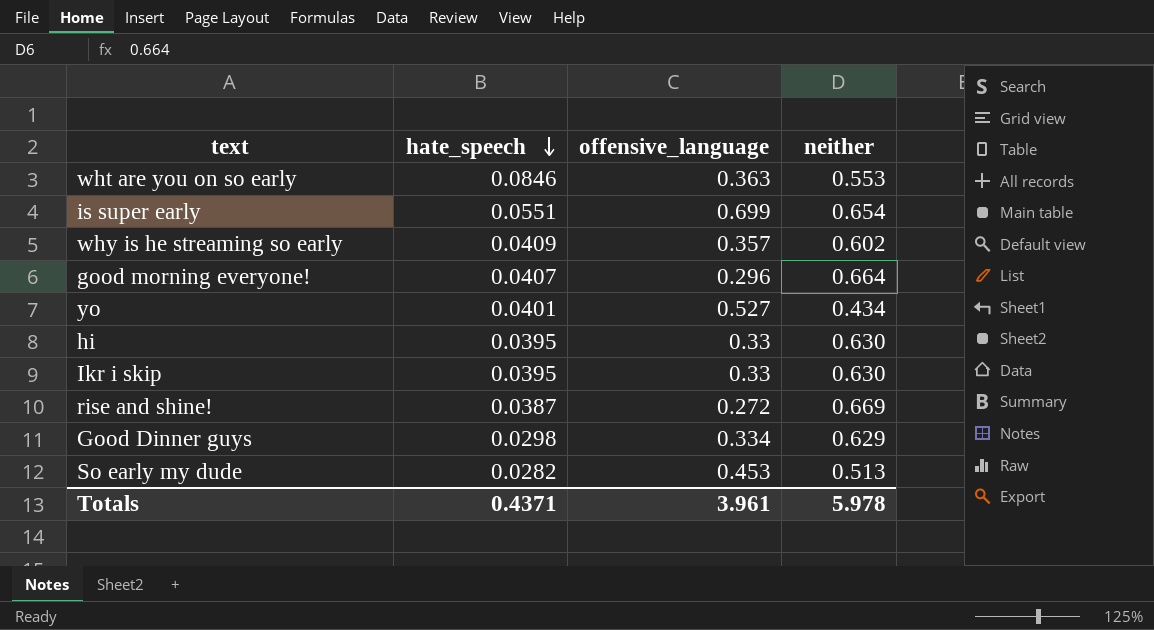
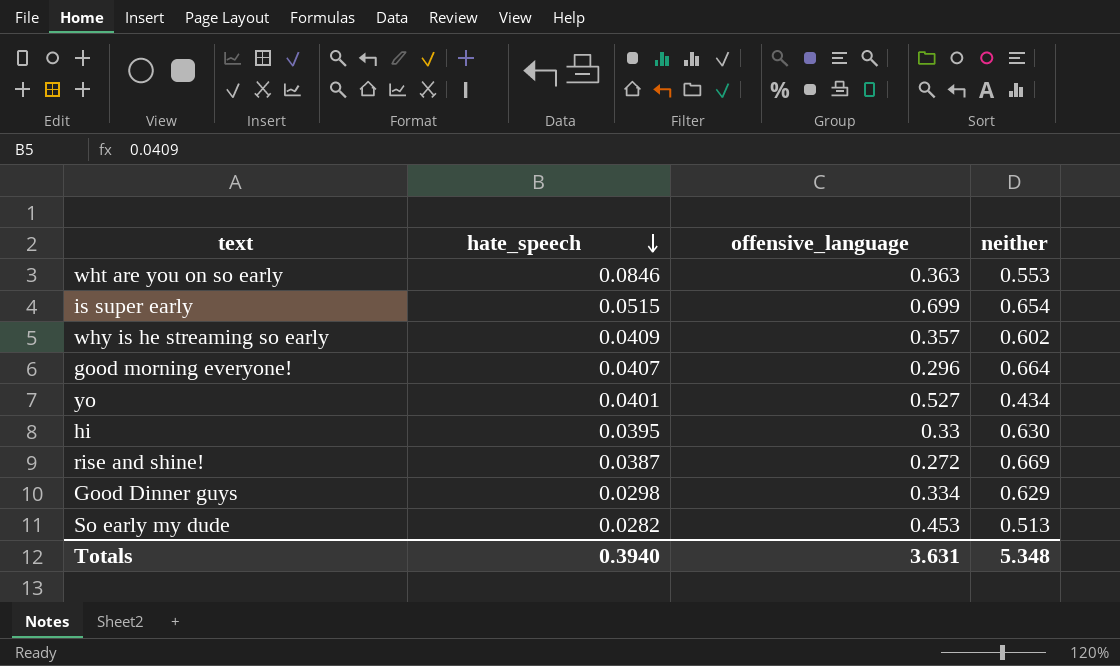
row Ikr i skip: 0.0395 | 0.33 | 0.630 -> none
is super early | hate_speech: 0.0551 -> 0.0515
Totals | hate_speech: 0.4371 -> 0.3940
Totals | offensive_language: 3.961 -> 3.631
Totals | neither: 5.978 -> 5.348

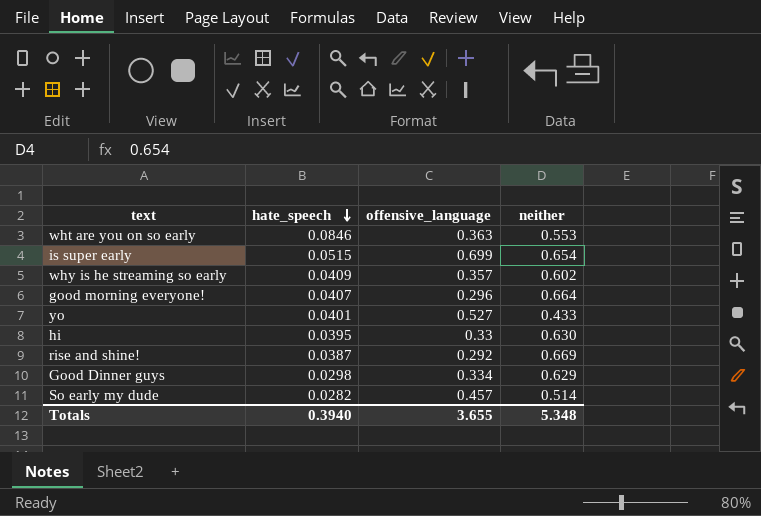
yo | neither: 0.434 -> 0.433
rise and shine! | offensive_language: 0.272 -> 0.292
So early my dude | offensive_language: 0.453 -> 0.457
So early my dude | neither: 0.513 -> 0.514
Totals | offensive_language: 3.631 -> 3.655

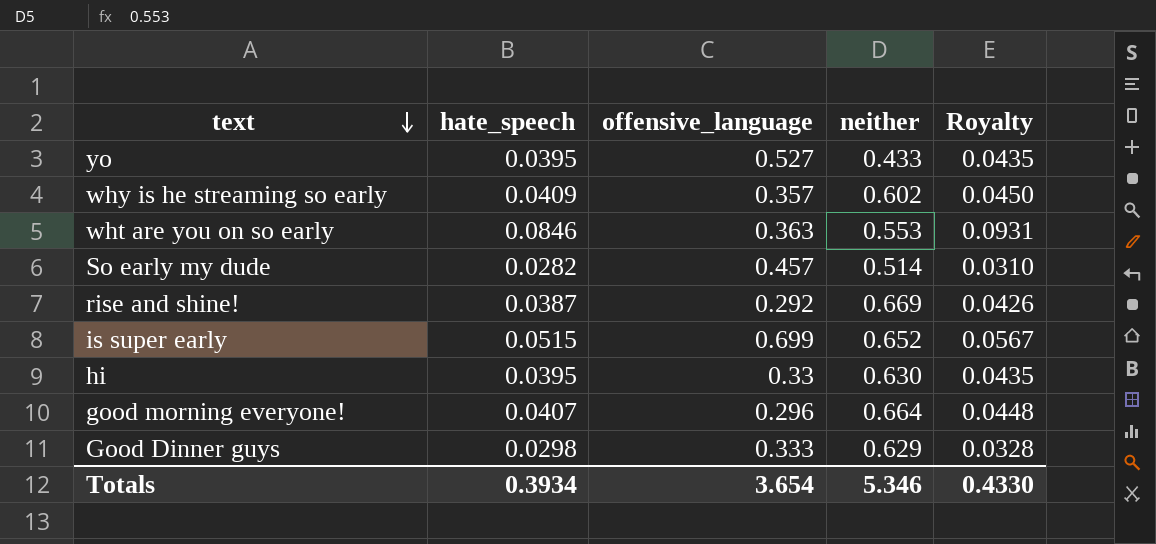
row order: hate_speech descending -> text descending
column Royalty | formula: none -> [hate_speech] * 1.1
yo | hate_speech: 0.0401 -> 0.0395
is super early | neither: 0.654 -> 0.652
Good Dinner guys | offensive_language: 0.334 -> 0.333
Totals | hate_speech: 0.3940 -> 0.3934
Totals | offensive_language: 3.655 -> 3.654
Totals | neither: 5.348 -> 5.346

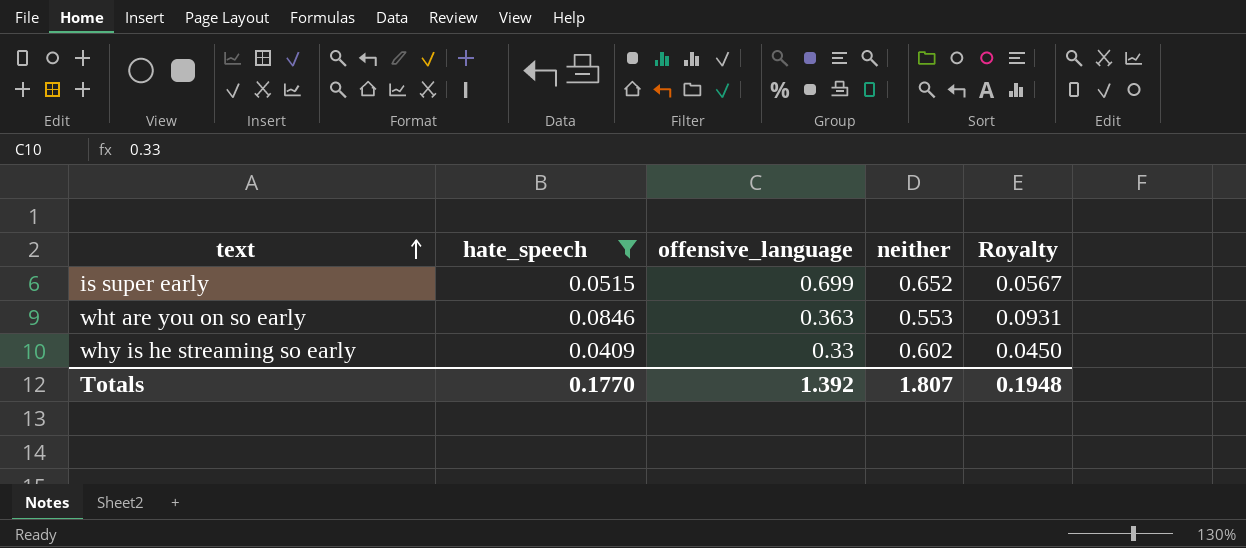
filter: none -> hate_speech >= 0.0409
row order: text descending -> text ascending
why is he streaming so early | offensive_language: 0.357 -> 0.33
Totals | hate_speech: 0.3934 -> 0.1770
Totals | offensive_language: 3.654 -> 1.392
Totals | neither: 5.346 -> 1.807
Totals | Royalty: 0.4330 -> 0.1948

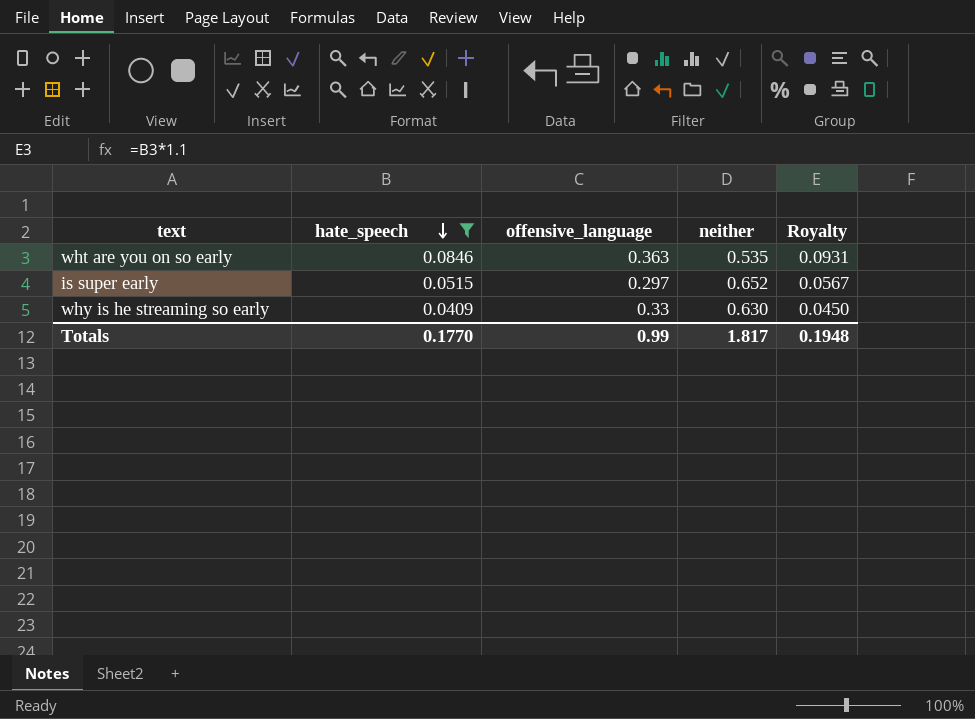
row order: text ascending -> hate_speech descending
wht are you on so early | neither: 0.553 -> 0.535
is super early | offensive_language: 0.699 -> 0.297
why is he streaming so early | neither: 0.602 -> 0.630
Totals | offensive_language: 1.392 -> 0.99
Totals | neither: 1.807 -> 1.817

